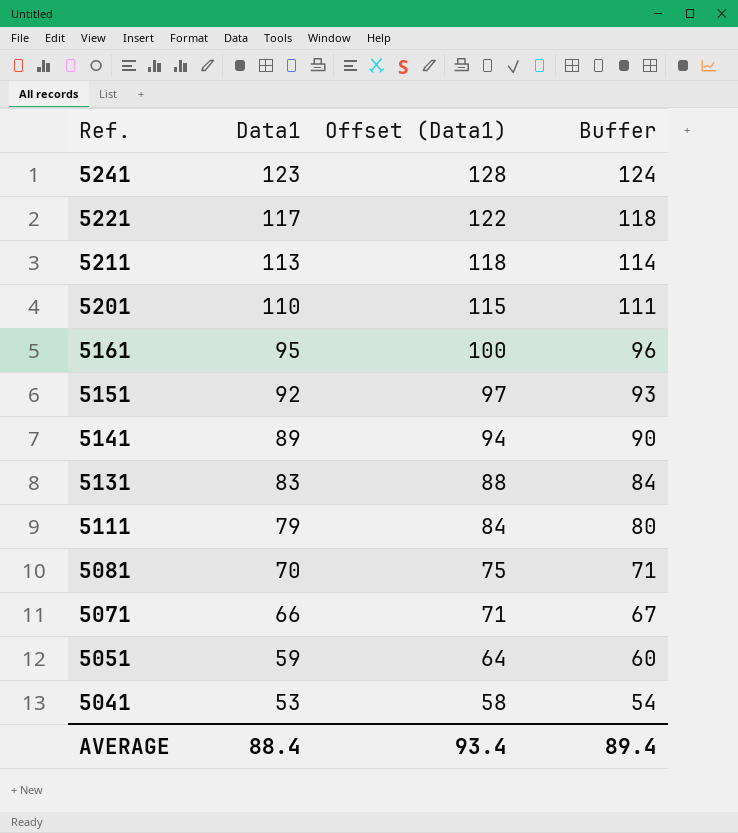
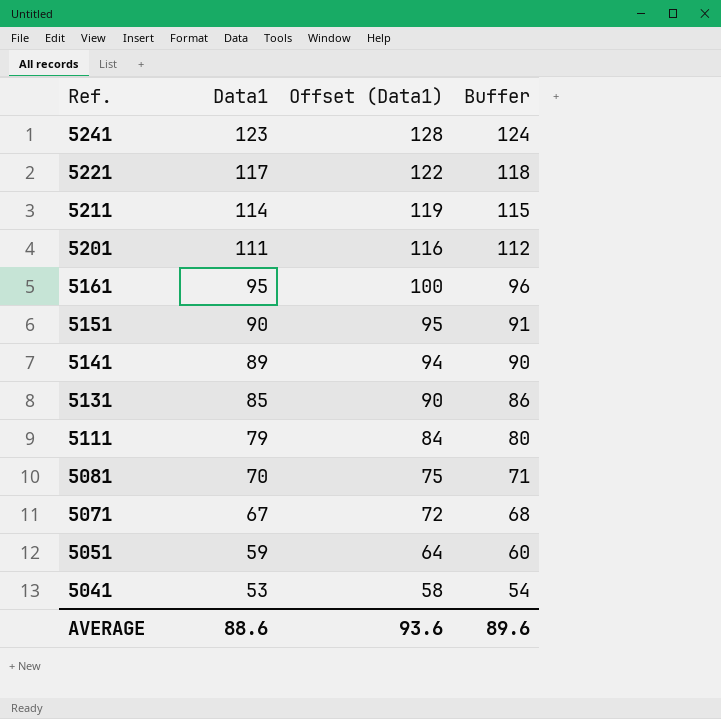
5211 | Data1: 113 -> 114
5211 | Offset (Data1): 118 -> 119
5211 | Buffer: 114 -> 115
5201 | Data1: 110 -> 111
5201 | Offset (Data1): 115 -> 116
5201 | Buffer: 111 -> 112
5151 | Data1: 92 -> 90
5151 | Offset (Data1): 97 -> 95
5151 | Buffer: 93 -> 91
5131 | Data1: 83 -> 85
5131 | Offset (Data1): 88 -> 90
5131 | Buffer: 84 -> 86
5071 | Data1: 66 -> 67
5071 | Offset (Data1): 71 -> 72
5071 | Buffer: 67 -> 68
AVERAGE | Data1: 88.4 -> 88.6
AVERAGE | Offset (Data1): 93.4 -> 93.6
AVERAGE | Buffer: 89.4 -> 89.6

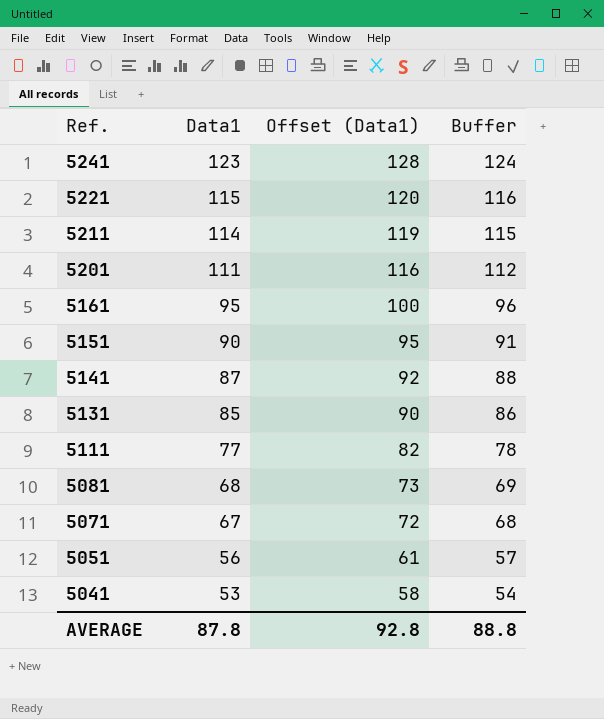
5221 | Data1: 117 -> 115
5221 | Offset (Data1): 122 -> 120
5221 | Buffer: 118 -> 116
5141 | Data1: 89 -> 87
5141 | Offset (Data1): 94 -> 92
5141 | Buffer: 90 -> 88
5111 | Data1: 79 -> 77
5111 | Offset (Data1): 84 -> 82
5111 | Buffer: 80 -> 78
5081 | Data1: 70 -> 68
5081 | Offset (Data1): 75 -> 73
5081 | Buffer: 71 -> 69
5051 | Data1: 59 -> 56
5051 | Offset (Data1): 64 -> 61
5051 | Buffer: 60 -> 57
AVERAGE | Data1: 88.6 -> 87.8
AVERAGE | Offset (Data1): 93.6 -> 92.8
AVERAGE | Buffer: 89.6 -> 88.8

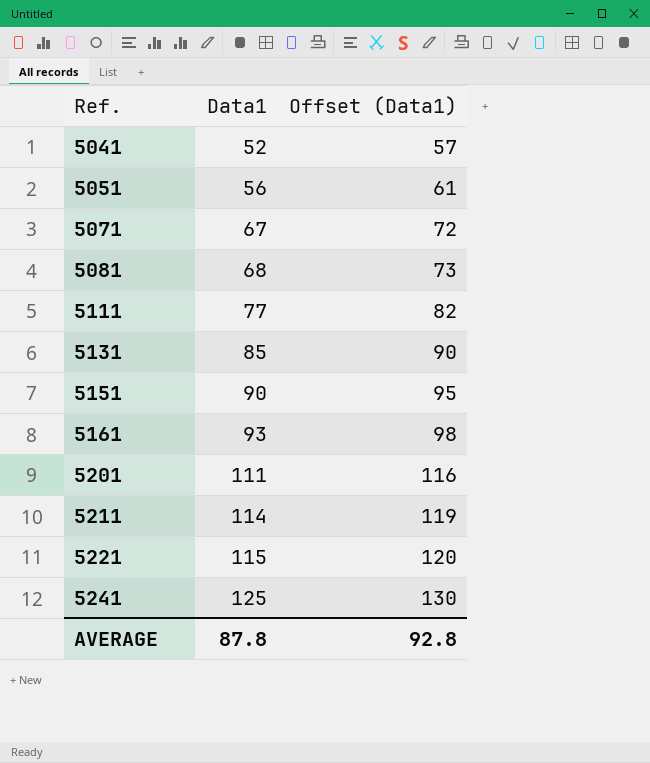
row order: Ref. descending -> Ref. ascending
column Buffer | formula: [Data1] + 1 -> none
row 5141: 87 | 92 | 88 -> none
5041 | Data1: 53 -> 52
5041 | Offset (Data1): 58 -> 57
5161 | Data1: 95 -> 93
5161 | Offset (Data1): 100 -> 98
5241 | Data1: 123 -> 125
5241 | Offset (Data1): 128 -> 130

